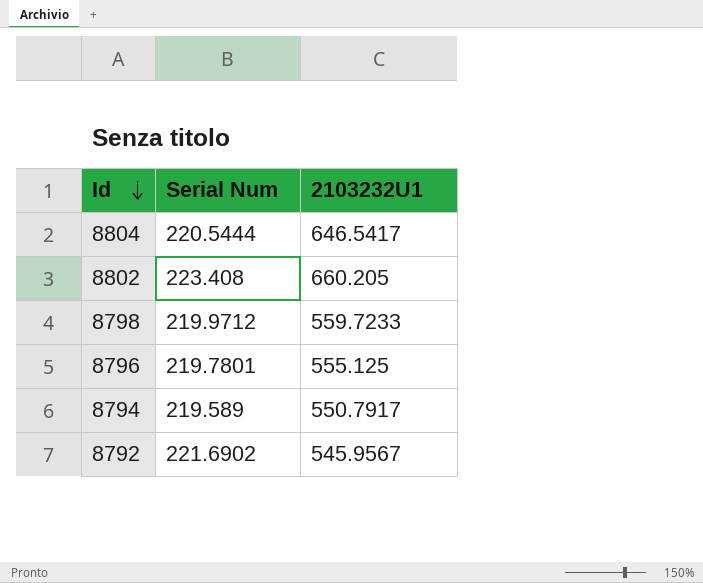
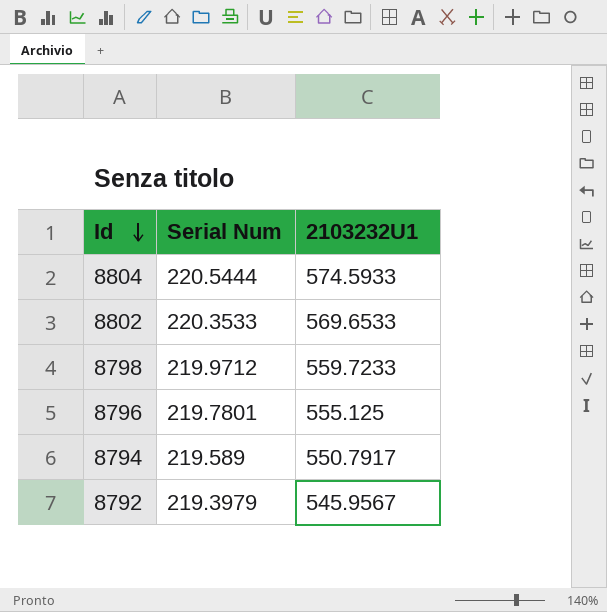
8804 | 2103232U1: 646.5417 -> 574.5933
8802 | Serial Num: 223.408 -> 220.3533
8802 | 2103232U1: 660.205 -> 569.6533
8792 | Serial Num: 221.6902 -> 219.3979

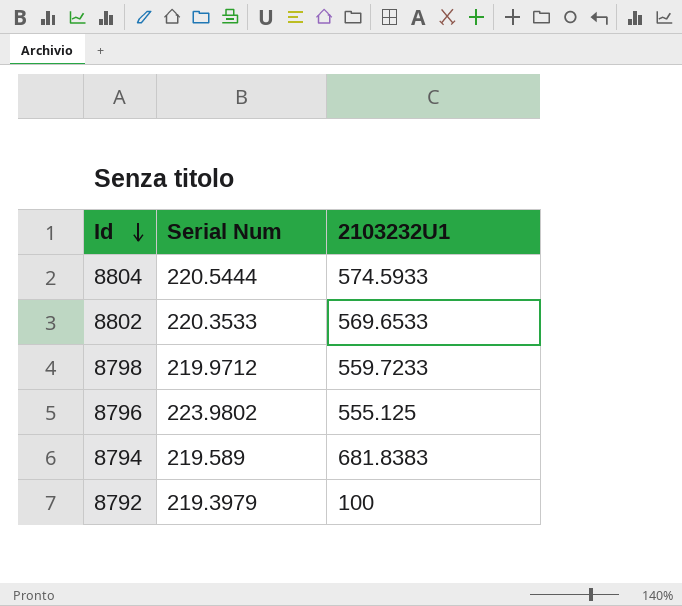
8796 | Serial Num: 219.7801 -> 223.9802
8794 | 2103232U1: 550.7917 -> 681.8383
8792 | 2103232U1: 545.9567 -> 100

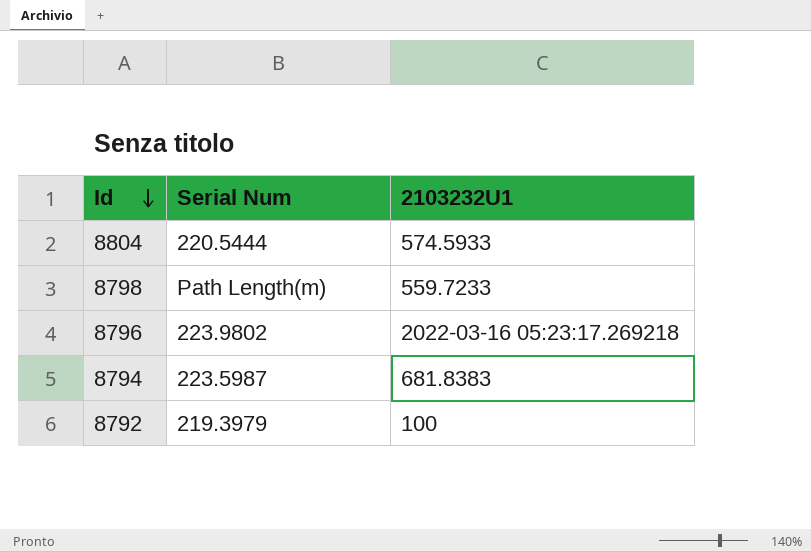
row 8802: 220.3533 | 569.6533 -> none
8798 | Serial Num: 219.9712 -> Path Length(m)
8796 | 2103232U1: 555.125 -> 2022-03-16 05:23:17.269218
8794 | Serial Num: 219.589 -> 223.5987

